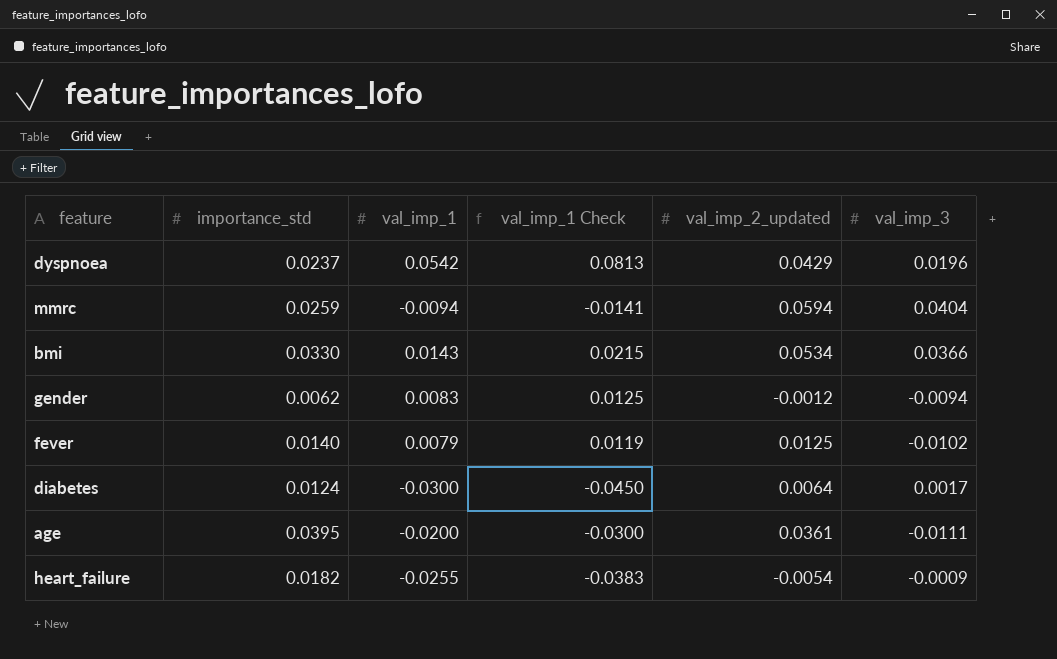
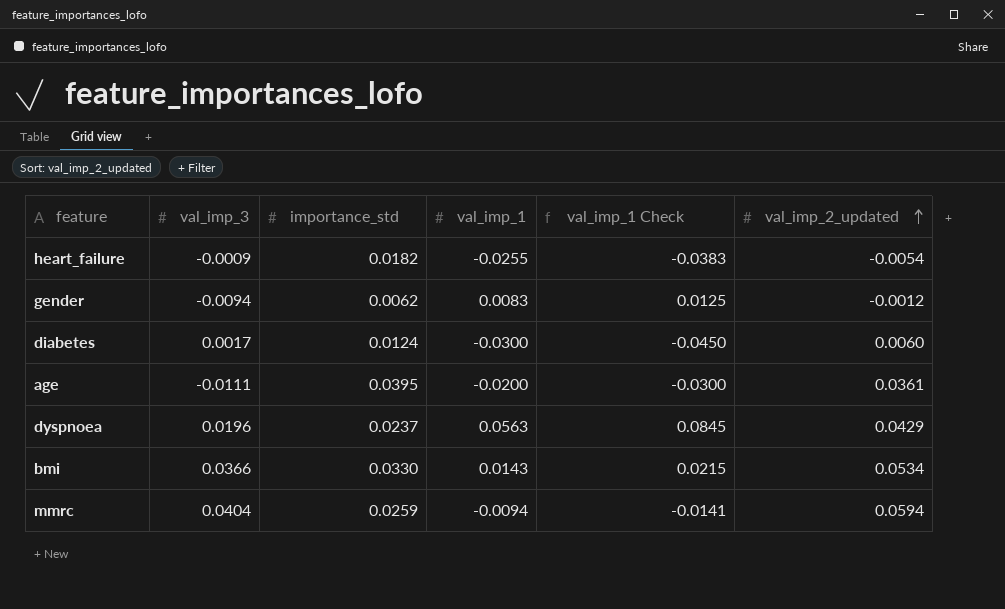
row order: none -> val_imp_2_updated ascending
column val_imp_3 | position: 6 -> 2
row fever: 0.0140 | 0.0079 | 0.0119 | 0.0125 | -0.0102 -> none
diabetes | val_imp_2_updated: 0.0064 -> 0.0060
dyspnoea | val_imp_1: 0.0542 -> 0.0563
dyspnoea | val_imp_1 Check: 0.0813 -> 0.0845

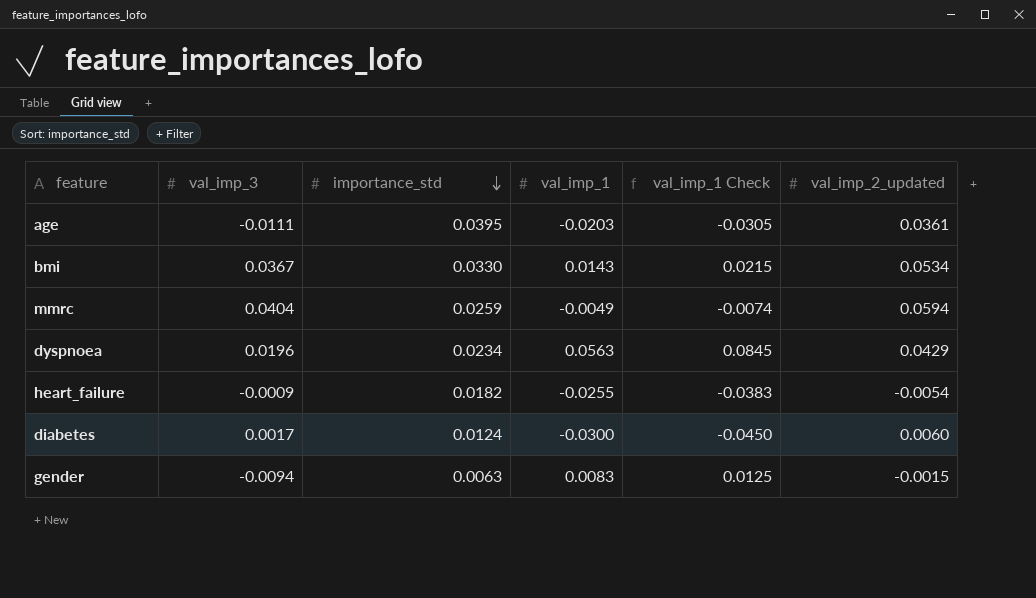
row order: val_imp_2_updated ascending -> importance_std descending
age | val_imp_1: -0.0200 -> -0.0203
age | val_imp_1 Check: -0.0300 -> -0.0305
bmi | val_imp_3: 0.0366 -> 0.0367
mmrc | val_imp_1: -0.0094 -> -0.0049
mmrc | val_imp_1 Check: -0.0141 -> -0.0074
dyspnoea | importance_std: 0.0237 -> 0.0234
gender | importance_std: 0.0062 -> 0.0063
gender | val_imp_2_updated: -0.0012 -> -0.0015

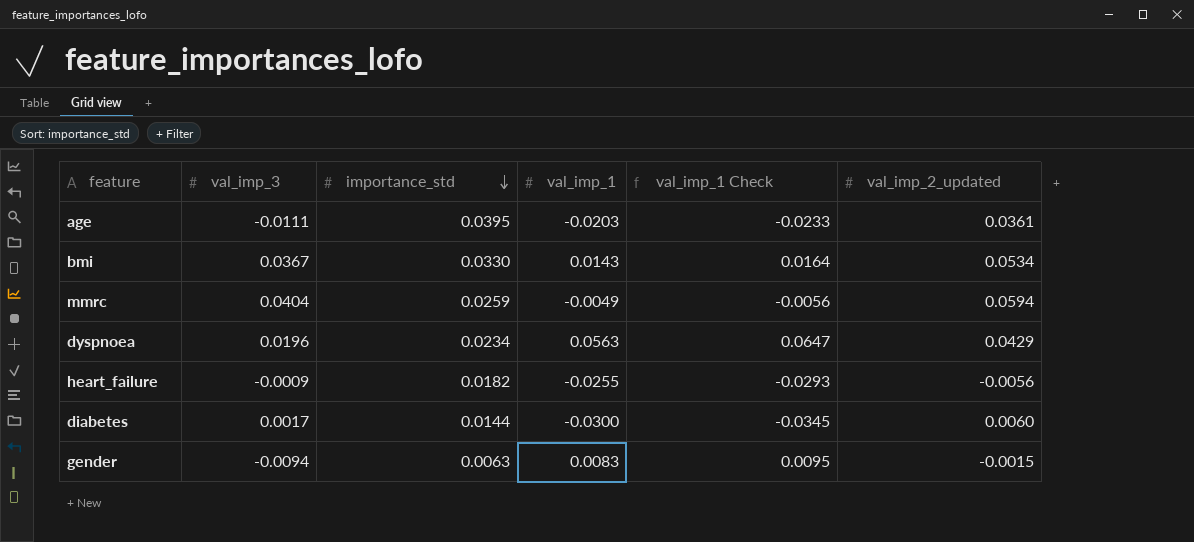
column val_imp_1 Check | formula: [val_imp_1] * 1.5 -> [val_imp_1] * 1.15
heart_failure | val_imp_2_updated: -0.0054 -> -0.0056
diabetes | importance_std: 0.0124 -> 0.0144

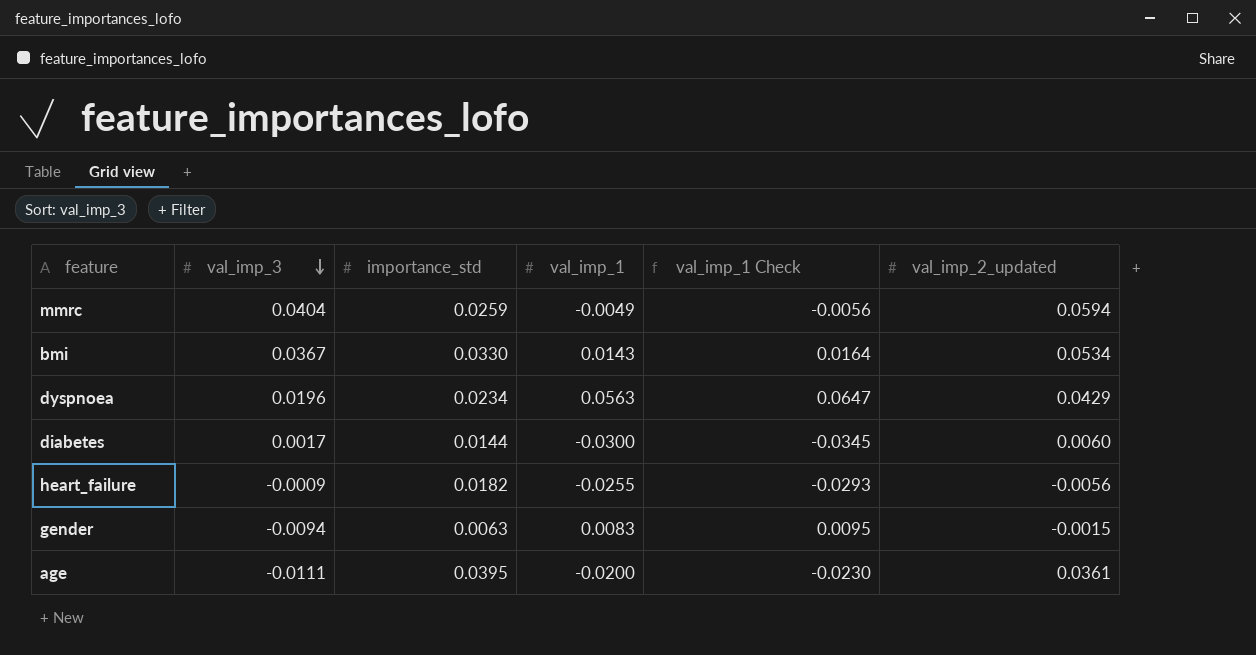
row order: importance_std descending -> val_imp_3 descending
age | val_imp_1: -0.0203 -> -0.0200
age | val_imp_1 Check: -0.0233 -> -0.0230

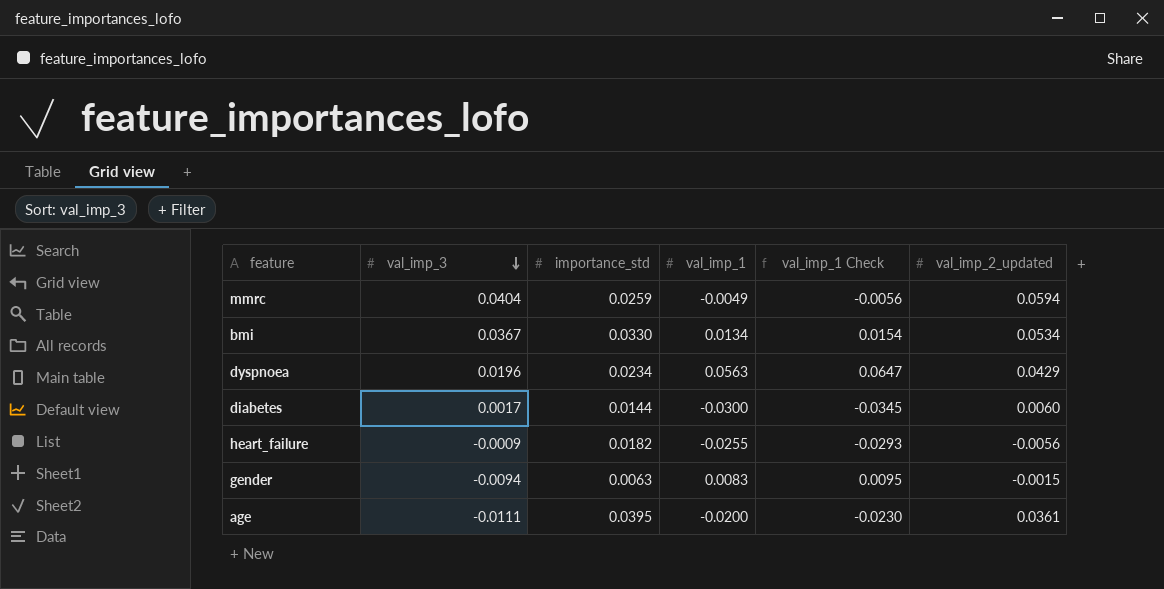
bmi | val_imp_1: 0.0143 -> 0.0134
bmi | val_imp_1 Check: 0.0164 -> 0.0154

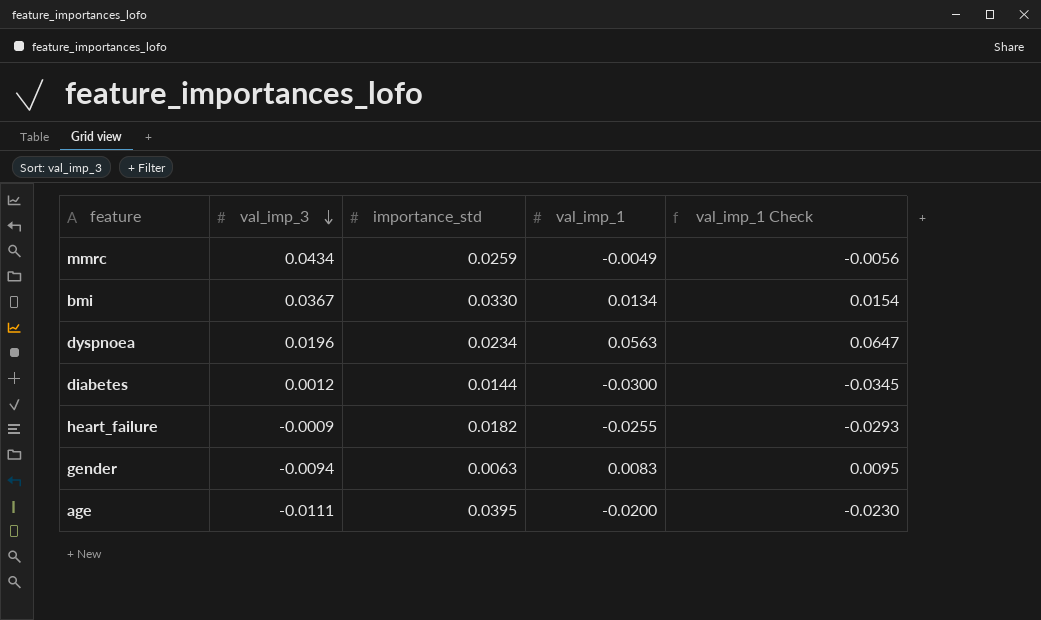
column val_imp_2_updated | position: 6 -> none
mmrc | val_imp_3: 0.0404 -> 0.0434
diabetes | val_imp_3: 0.0017 -> 0.0012

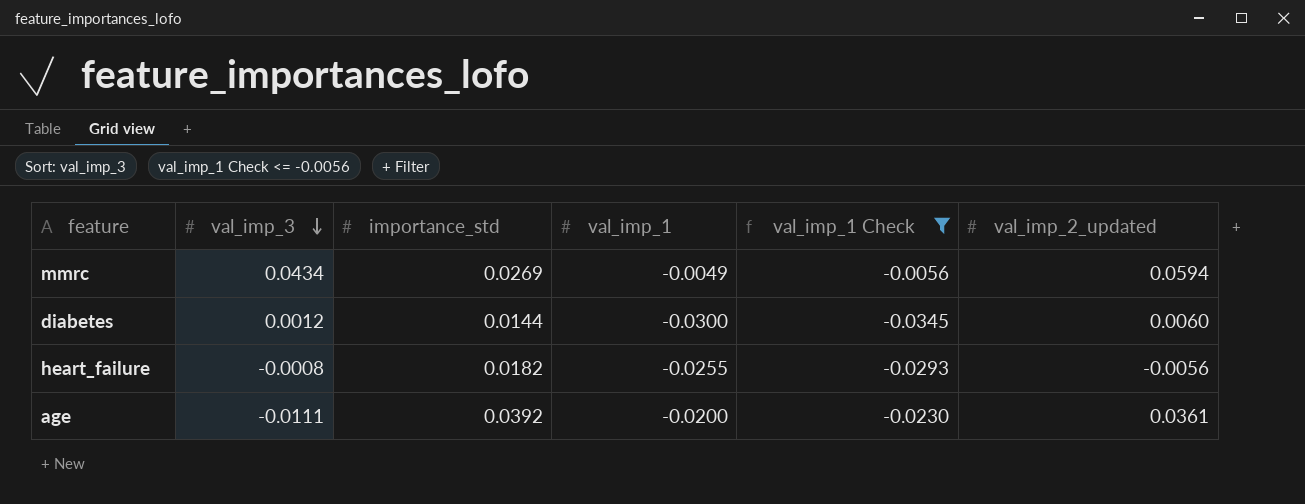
filter: none -> val_imp_1 Check <= -0.0056
column val_imp_2_updated | position: none -> 6
mmrc | importance_std: 0.0259 -> 0.0269
heart_failure | val_imp_3: -0.0009 -> -0.0008
age | importance_std: 0.0395 -> 0.0392

